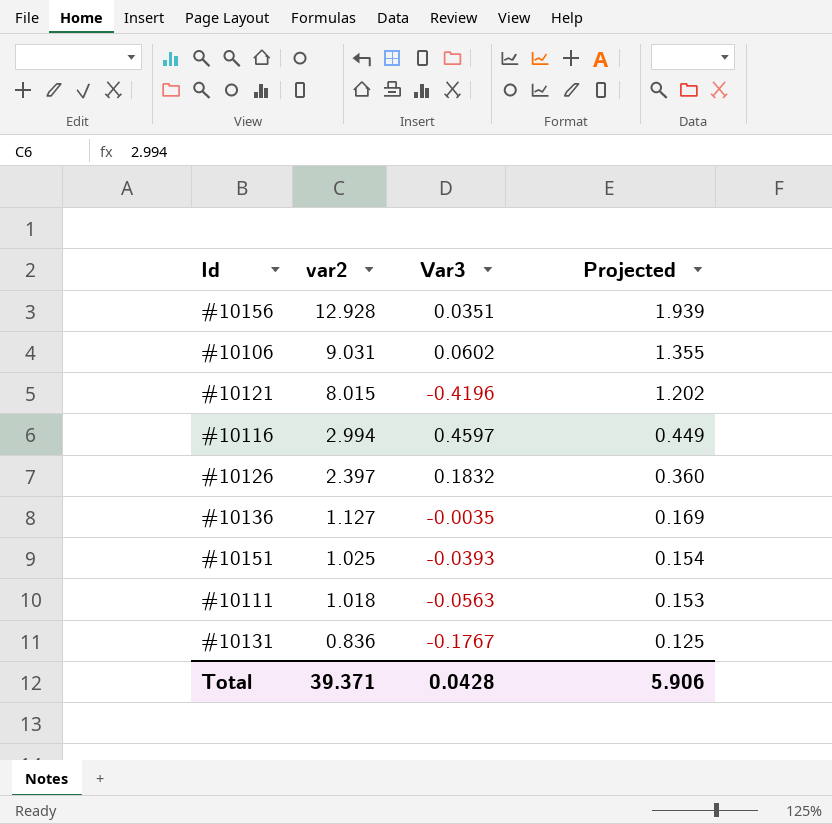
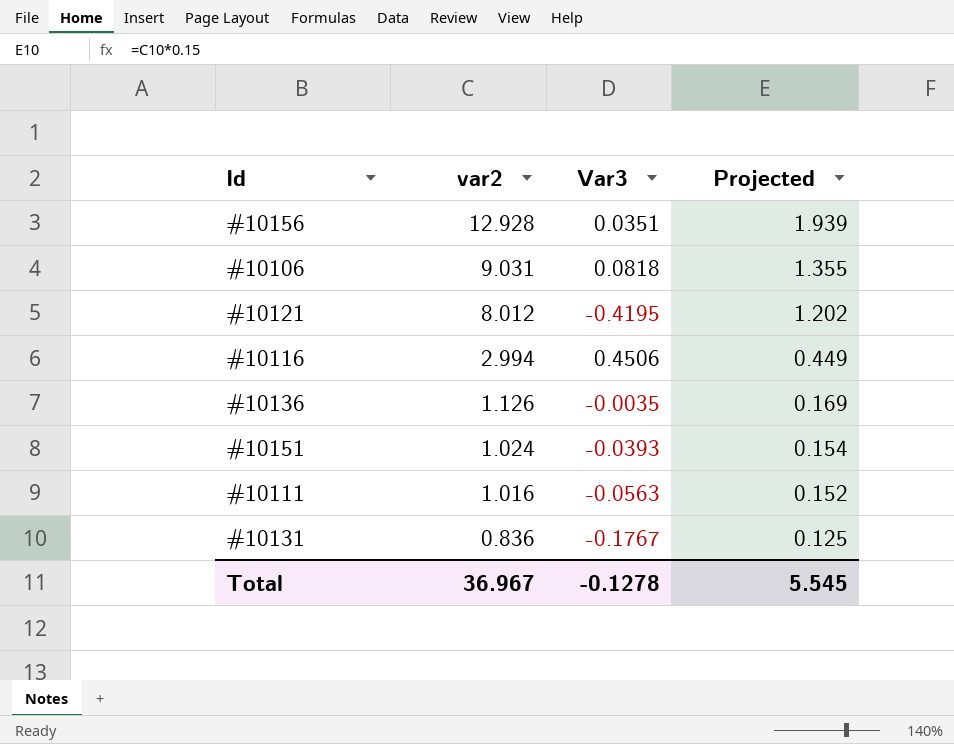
row #10126: 2.397 | 0.1832 | 0.360 -> none
#10106 | Var3: 0.0602 -> 0.0818
#10121 | var2: 8.015 -> 8.012
#10121 | Var3: -0.4196 -> -0.4195
#10116 | Var3: 0.4597 -> 0.4506
#10136 | var2: 1.127 -> 1.126
#10151 | var2: 1.025 -> 1.024
#10111 | var2: 1.018 -> 1.016
#10111 | Projected: 0.153 -> 0.152
Total | var2: 39.371 -> 36.967
Total | Var3: 0.0428 -> -0.1278
Total | Projected: 5.906 -> 5.545

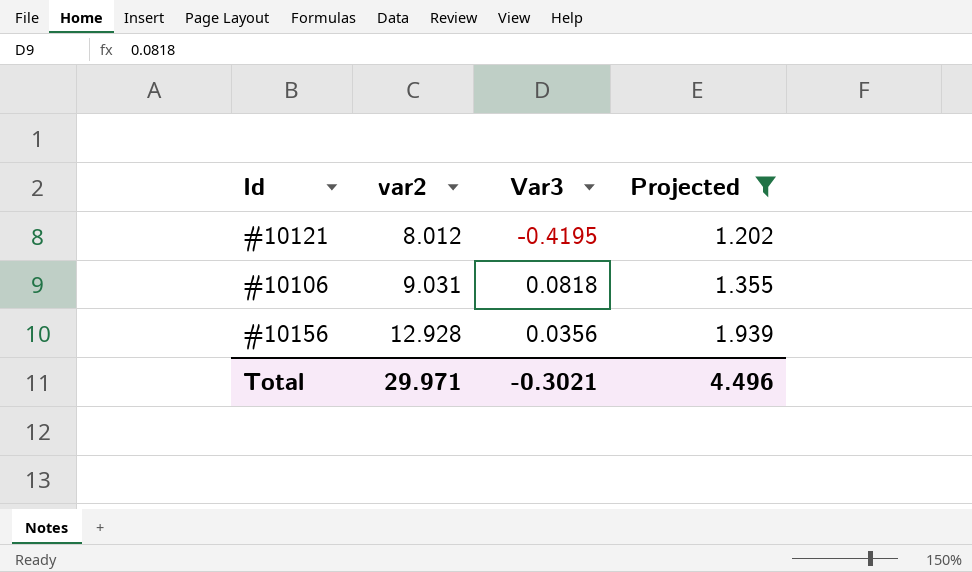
filter: none -> Projected >= 1.202
row order: var2 descending -> var2 ascending
#10156 | Var3: 0.0351 -> 0.0356
Total | var2: 36.967 -> 29.971
Total | Var3: -0.1278 -> -0.3021
Total | Projected: 5.545 -> 4.496

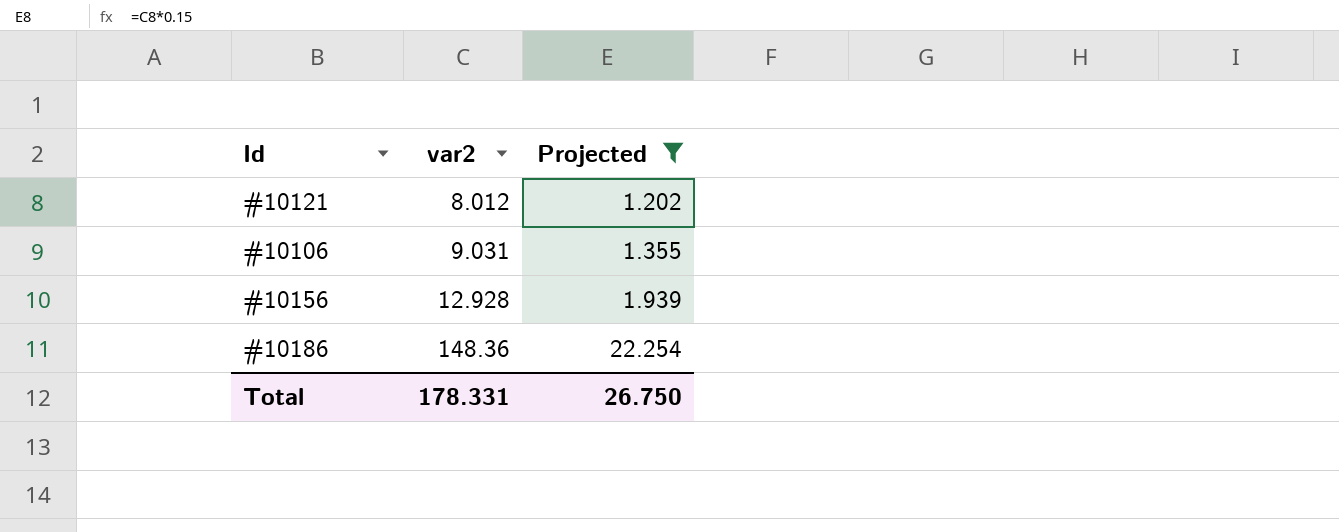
column Var3 | position: 3 -> none
row #10186: none -> 148.36 | 22.254
Total | var2: 29.971 -> 178.331
Total | Projected: 4.496 -> 26.750

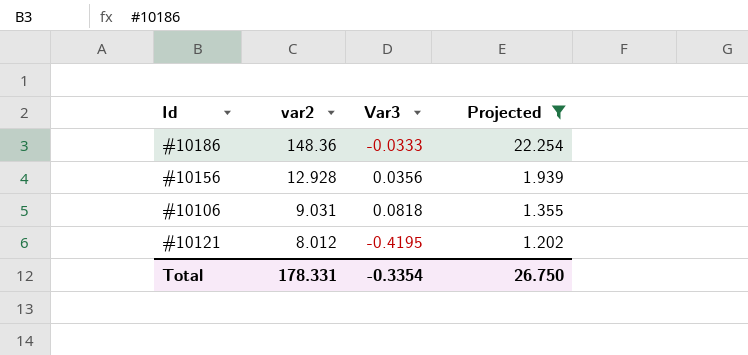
row order: var2 ascending -> var2 descending
column Var3 | position: none -> 3

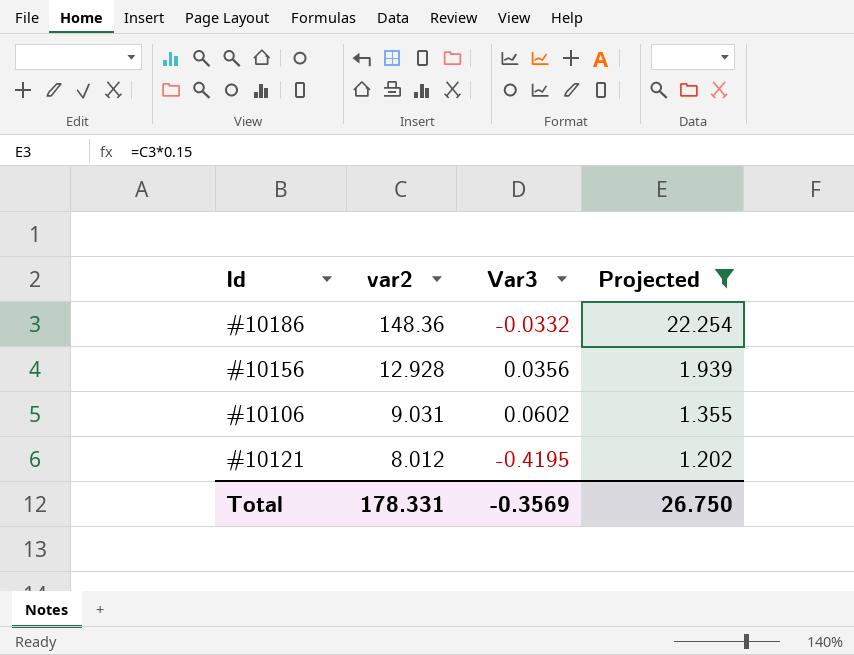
#10186 | Var3: -0.0333 -> -0.0332
#10106 | Var3: 0.0818 -> 0.0602
Total | Var3: -0.3354 -> -0.3569

